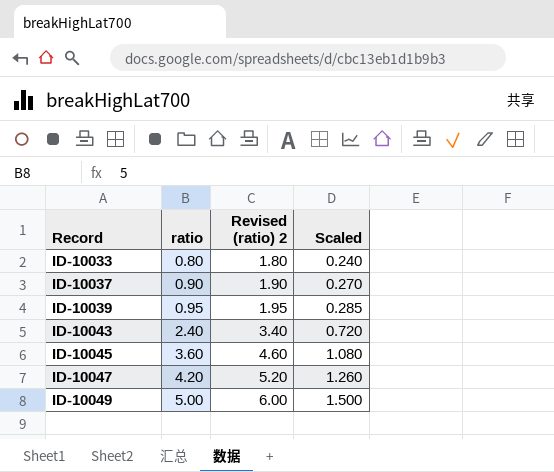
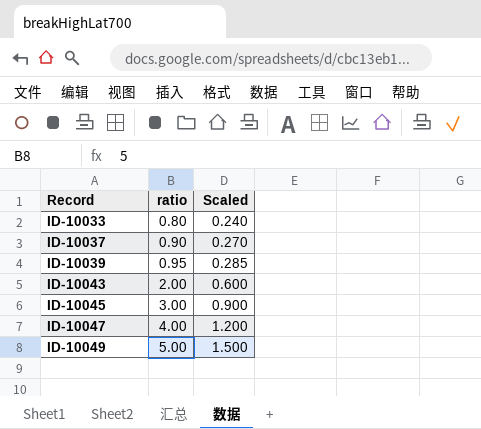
column Revised (ratio) 2 | formula: [ratio] + 1 -> none
ID-10043 | ratio: 2.40 -> 2.00
ID-10043 | Scaled: 0.720 -> 0.600
ID-10045 | ratio: 3.60 -> 3.00
ID-10045 | Scaled: 1.080 -> 0.900
ID-10047 | ratio: 4.20 -> 4.00
ID-10047 | Scaled: 1.260 -> 1.200

